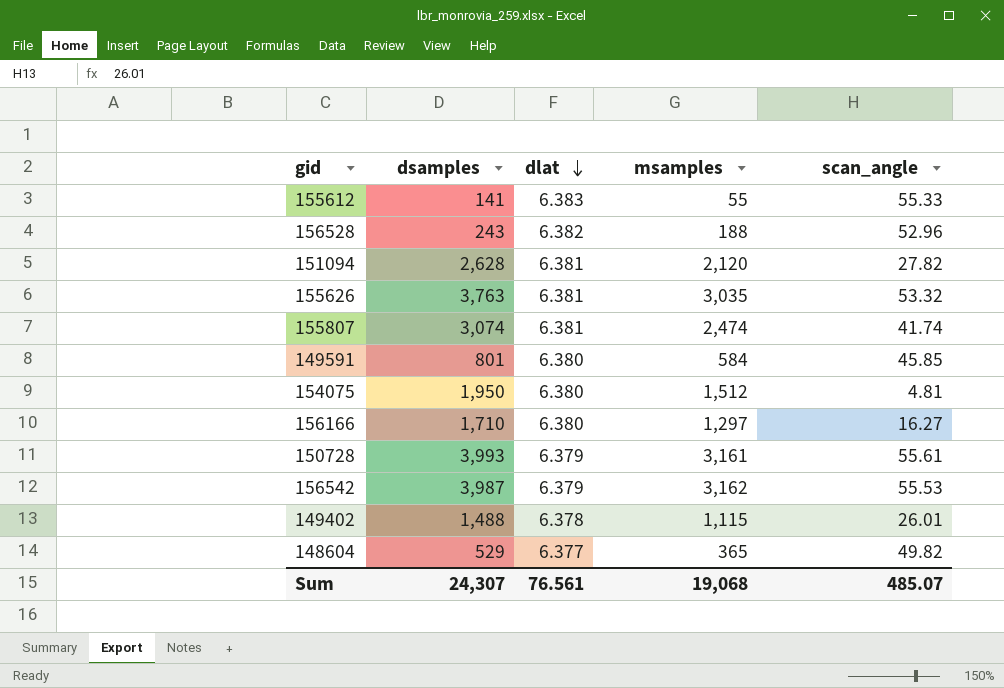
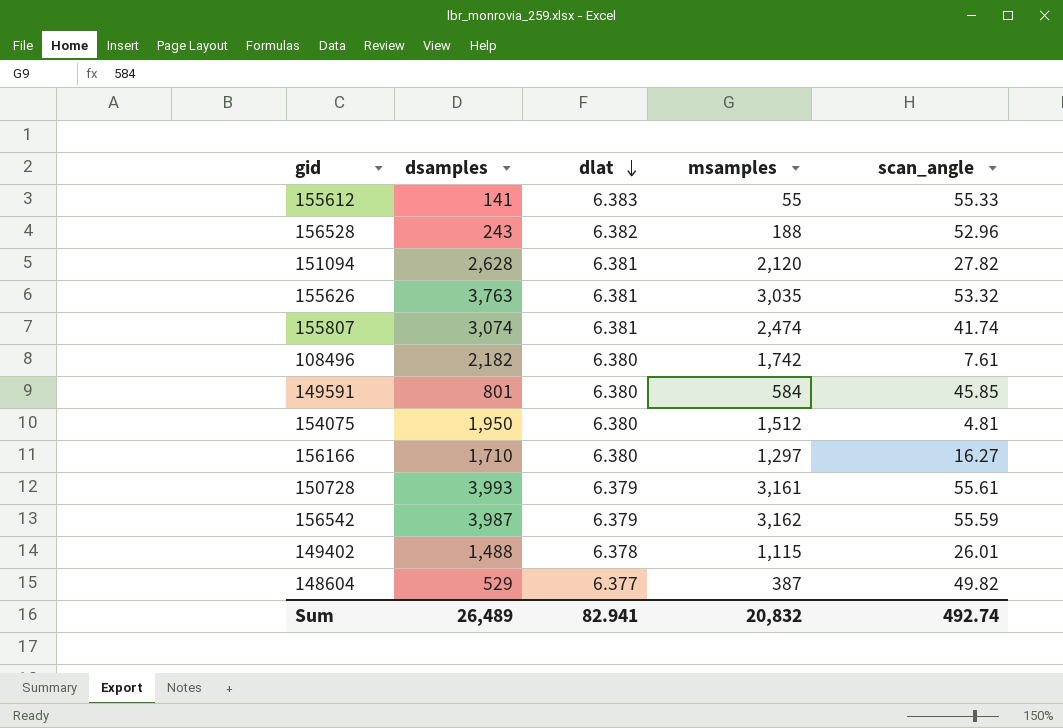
row 108496: none -> 2,182 | 6.380 | 1,742 | 7.61
156542 | scan_angle: 55.53 -> 55.59
148604 | msamples: 365 -> 387
Sum | dsamples: 24,307 -> 26,489
Sum | dlat: 76.561 -> 82.941
Sum | msamples: 19,068 -> 20,832
Sum | scan_angle: 485.07 -> 492.74

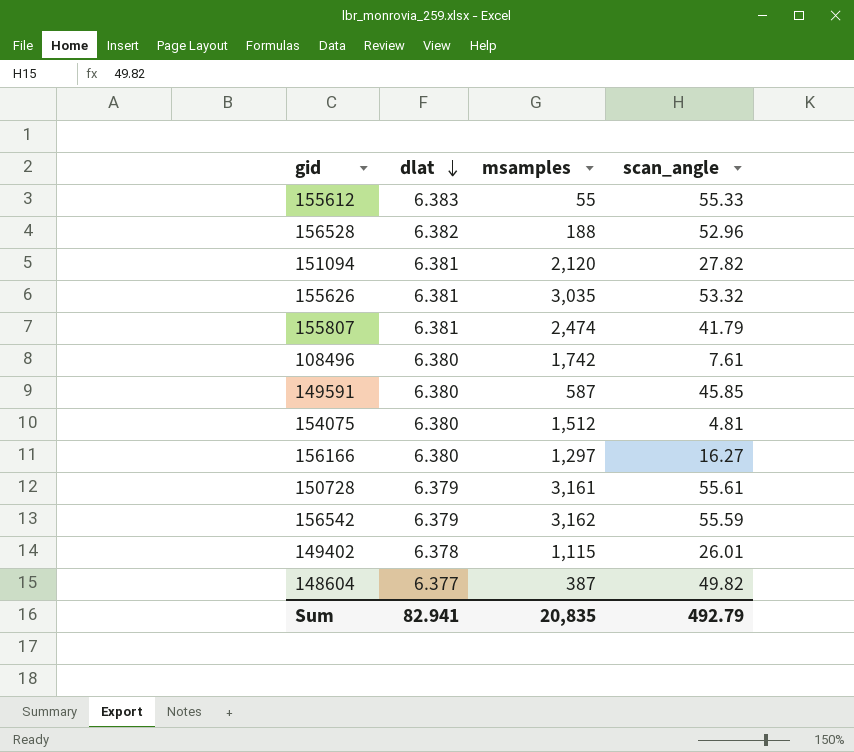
column dsamples | position: 2 -> none
155807 | scan_angle: 41.74 -> 41.79
149591 | msamples: 584 -> 587
Sum | msamples: 20,832 -> 20,835
Sum | scan_angle: 492.74 -> 492.79

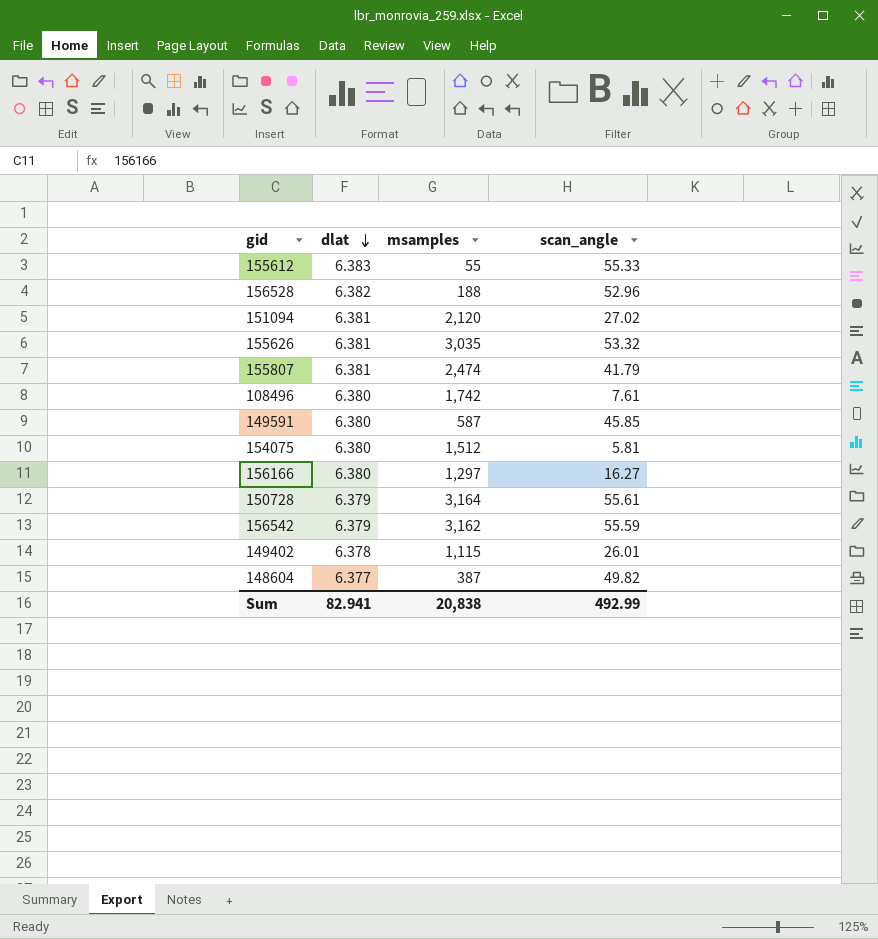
151094 | scan_angle: 27.82 -> 27.02
154075 | scan_angle: 4.81 -> 5.81
150728 | msamples: 3,161 -> 3,164
Sum | msamples: 20,835 -> 20,838
Sum | scan_angle: 492.79 -> 492.99

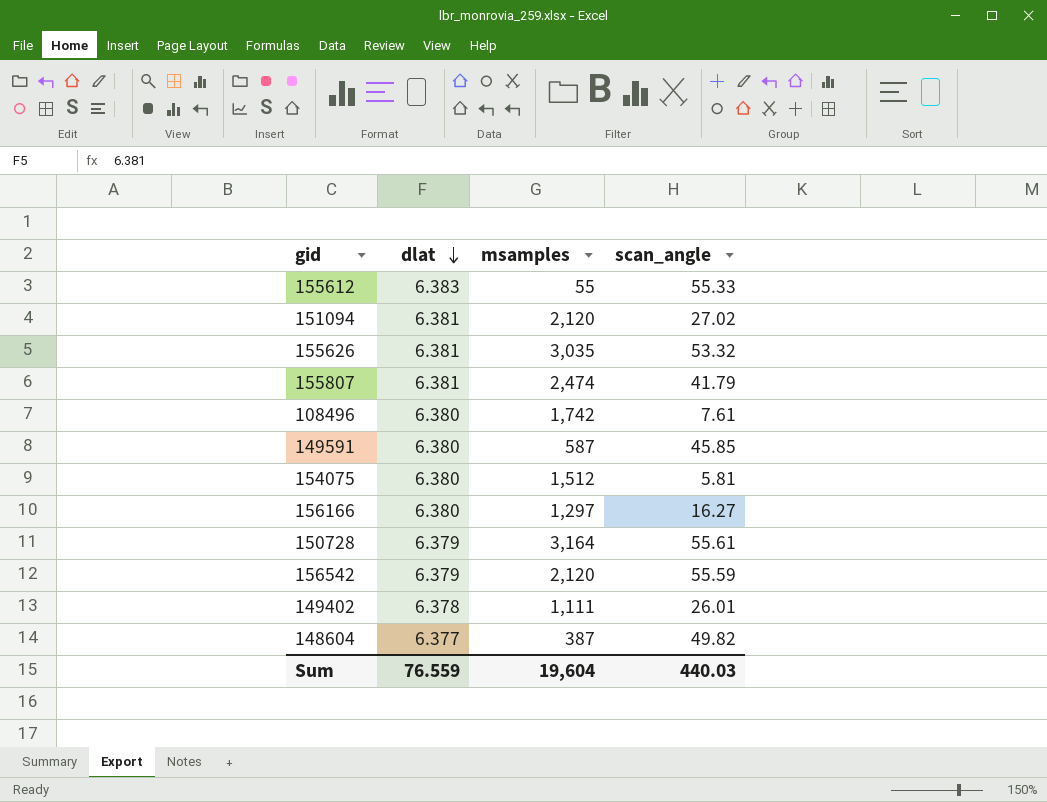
row 156528: 6.382 | 188 | 52.96 -> none
156542 | msamples: 3,162 -> 2,120
149402 | msamples: 1,115 -> 1,111
Sum | dlat: 82.941 -> 76.559
Sum | msamples: 20,838 -> 19,604
Sum | scan_angle: 492.99 -> 440.03

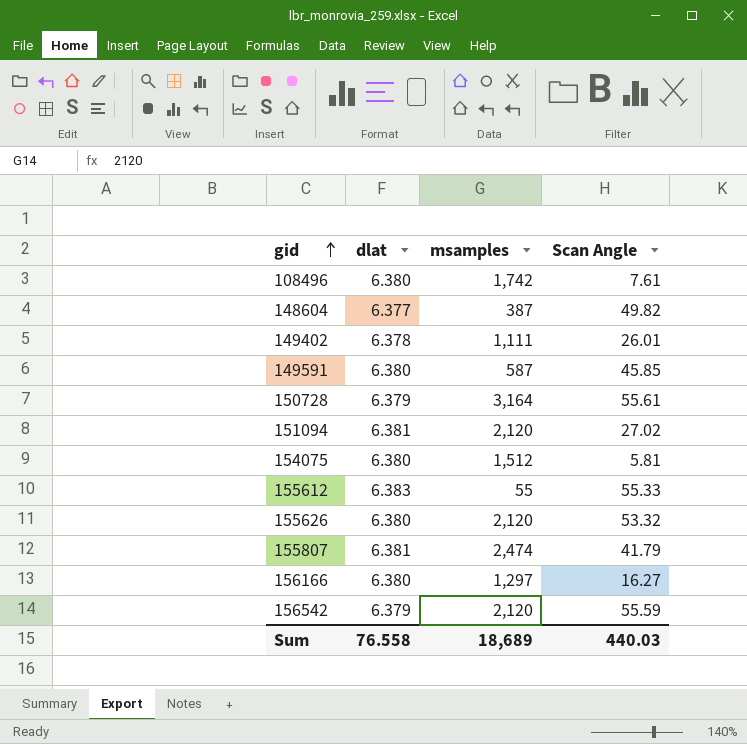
row order: dlat descending -> gid ascending
column name: scan_angle -> Scan Angle
155626 | dlat: 6.381 -> 6.380
155626 | msamples: 3,035 -> 2,120
Sum | dlat: 76.559 -> 76.558
Sum | msamples: 19,604 -> 18,689

